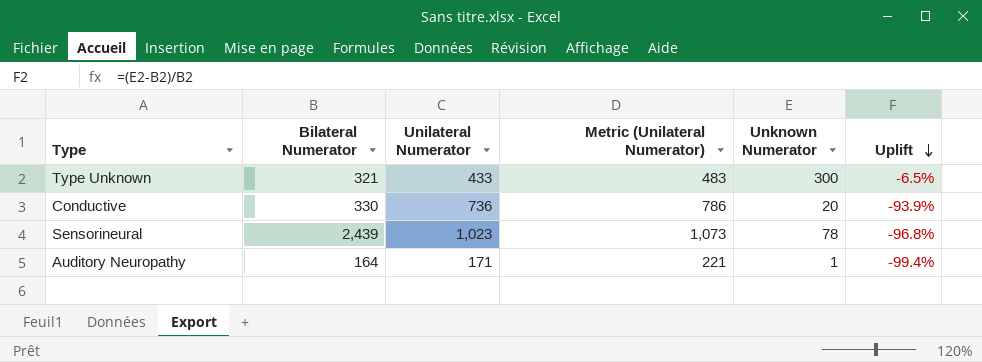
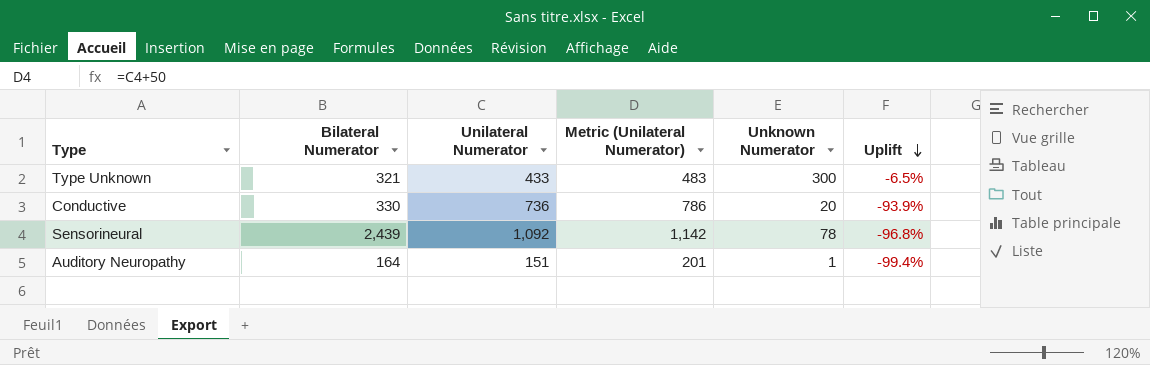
Sensorineural | Unilateral Numerator: 1,023 -> 1,092
Sensorineural | Metric (Unilateral Numerator): 1,073 -> 1,142
Auditory Neuropathy | Unilateral Numerator: 171 -> 151
Auditory Neuropathy | Metric (Unilateral Numerator): 221 -> 201

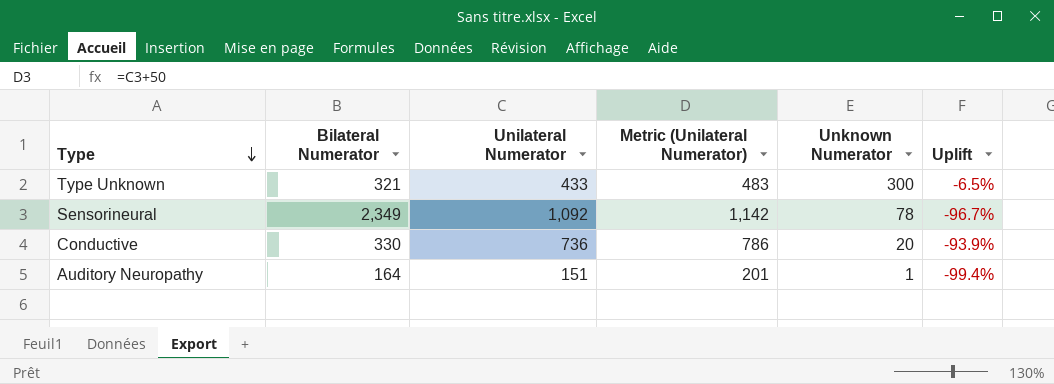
row order: Uplift descending -> Type descending
Sensorineural | Bilateral Numerator: 2,439 -> 2,349
Sensorineural | Uplift: -96.8% -> -96.7%

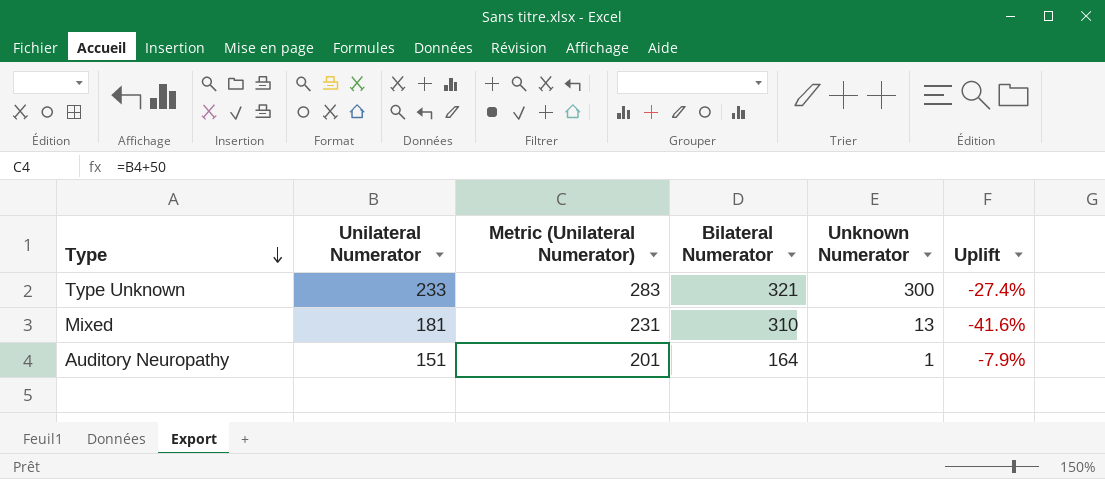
column Bilateral Numerator | position: 2 -> 4
column Uplift | formula: ([Unknown Numerator] - [Bilateral Numerator]) / [Bilateral Numerator] -> ([Unilateral Numerator] - [Bilateral Numerator]) / [Bilateral Numerator]
row Sensorineural: 2,349 | 1,092 | 1,142 | 78 | -96.7% -> none
row Conductive: 330 | 736 | 786 | 20 | -93.9% -> none
Type Unknown | Unilateral Numerator: 433 -> 233
Type Unknown | Metric (Unilateral Numerator): 483 -> 283
row Mixed: none -> 181 | 231 | 310 | 13 | -41.6%

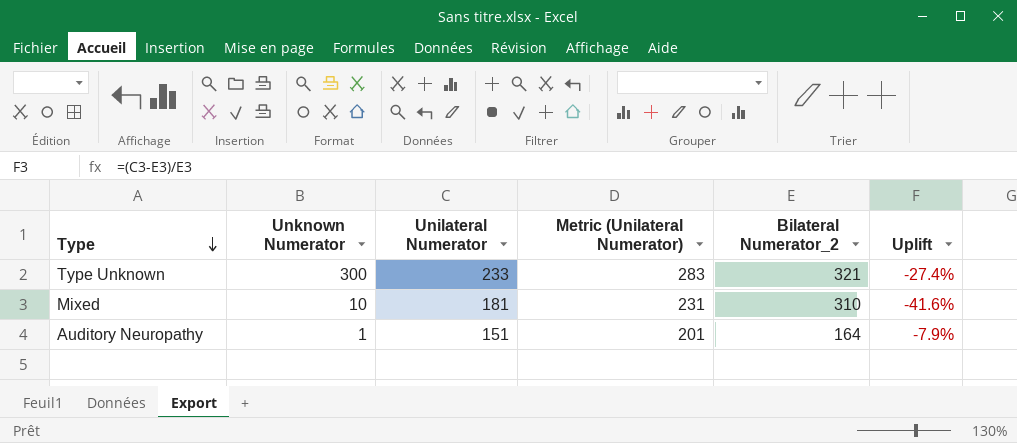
column Unknown Numerator | position: 5 -> 2
column name: Bilateral Numerator -> Bilateral Numerator_2
Mixed | Unknown Numerator: 13 -> 10

